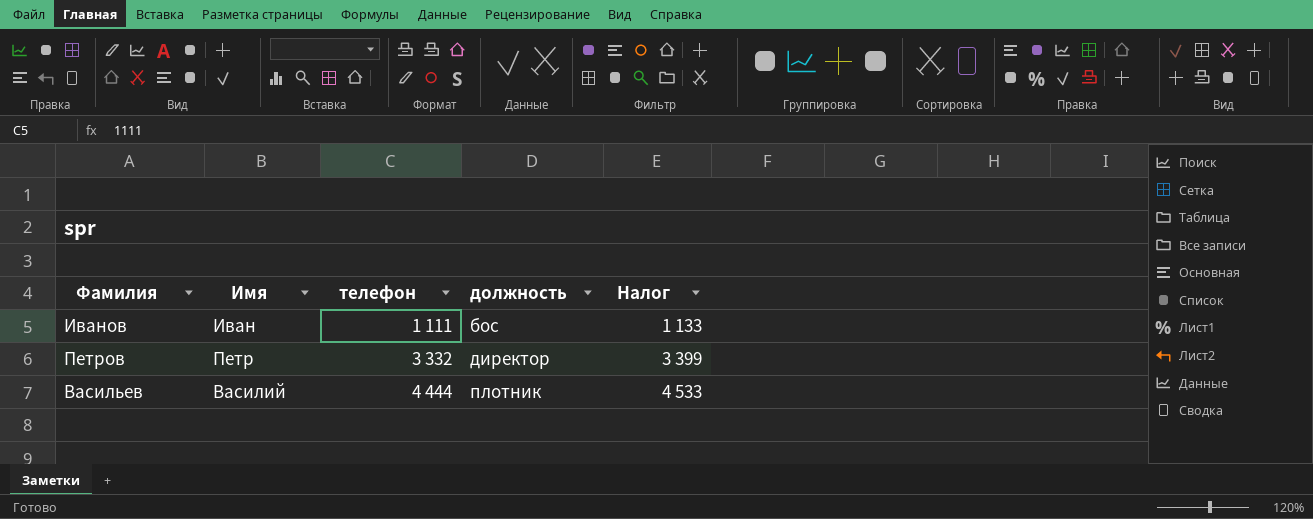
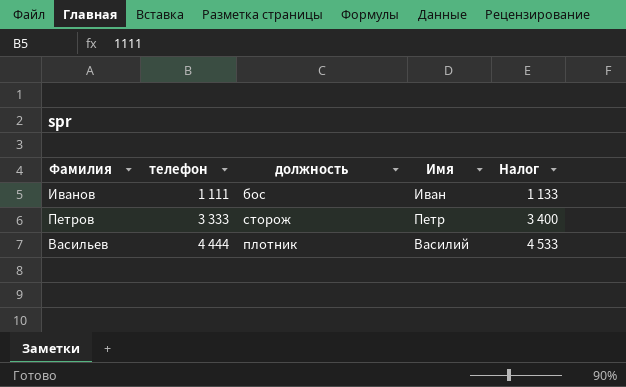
column Имя | position: 2 -> 4
Петров | телефон: 3 332 -> 3 333
Петров | должность: директор -> сторож
Петров | Налог: 3 399 -> 3 400

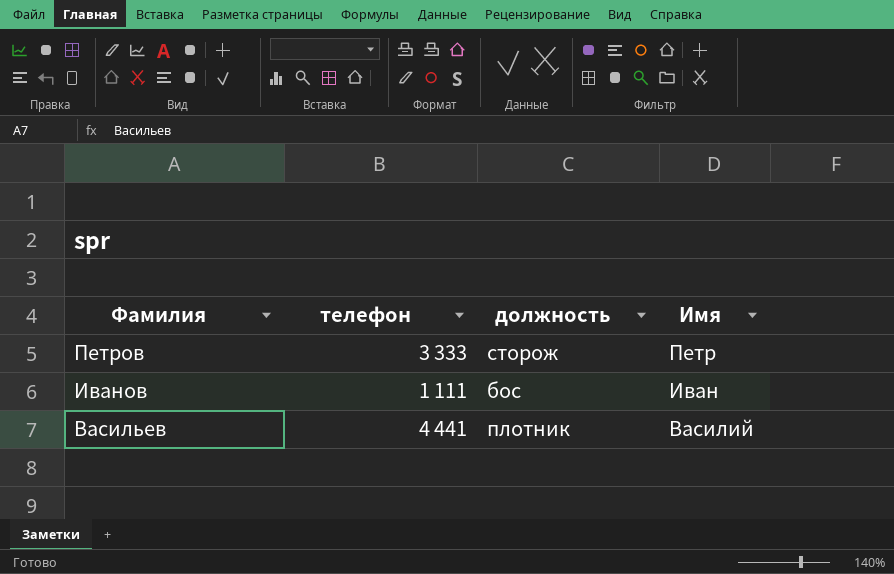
row order: телефон ascending -> Фамилия descending
column Налог | formula: [телефон] * 1,02 -> none
Васильев | телефон: 4 444 -> 4 441

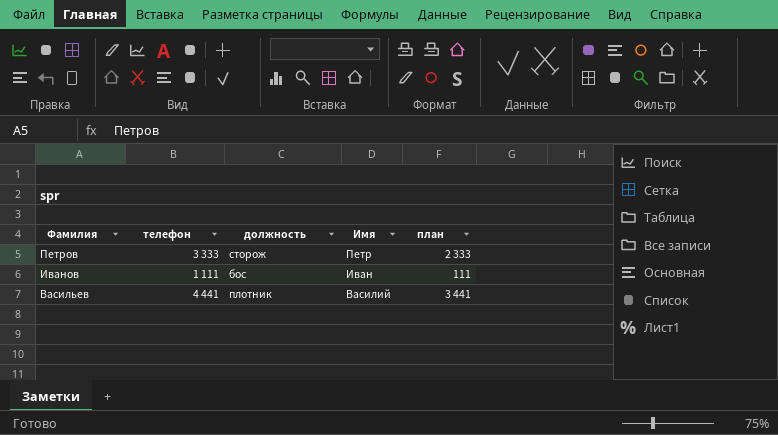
column план | formula: none -> [телефон] - 1000

